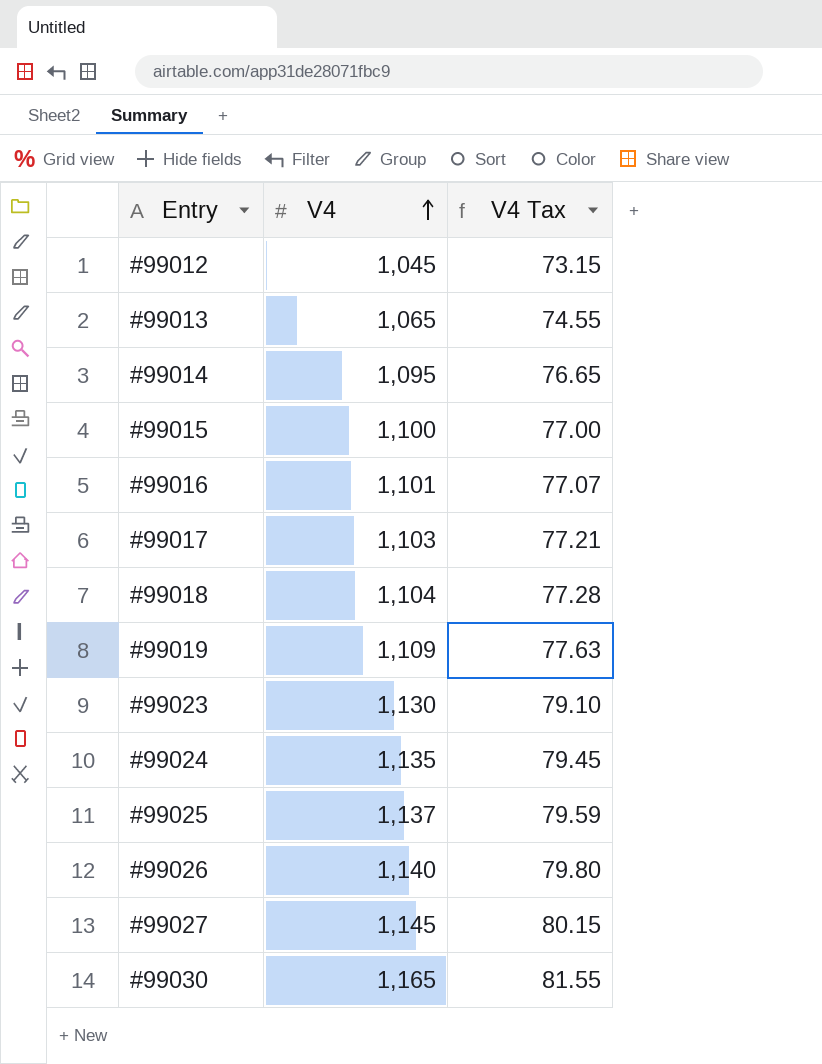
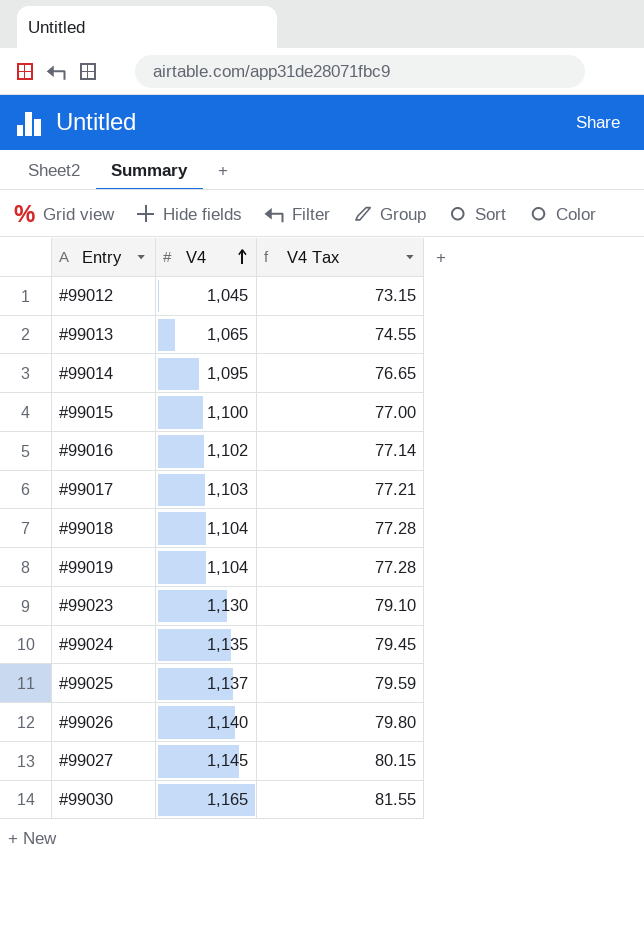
#99016 | V4: 1,101 -> 1,102
#99016 | V4 Tax: 77.07 -> 77.14
#99019 | V4: 1,109 -> 1,104
#99019 | V4 Tax: 77.63 -> 77.28

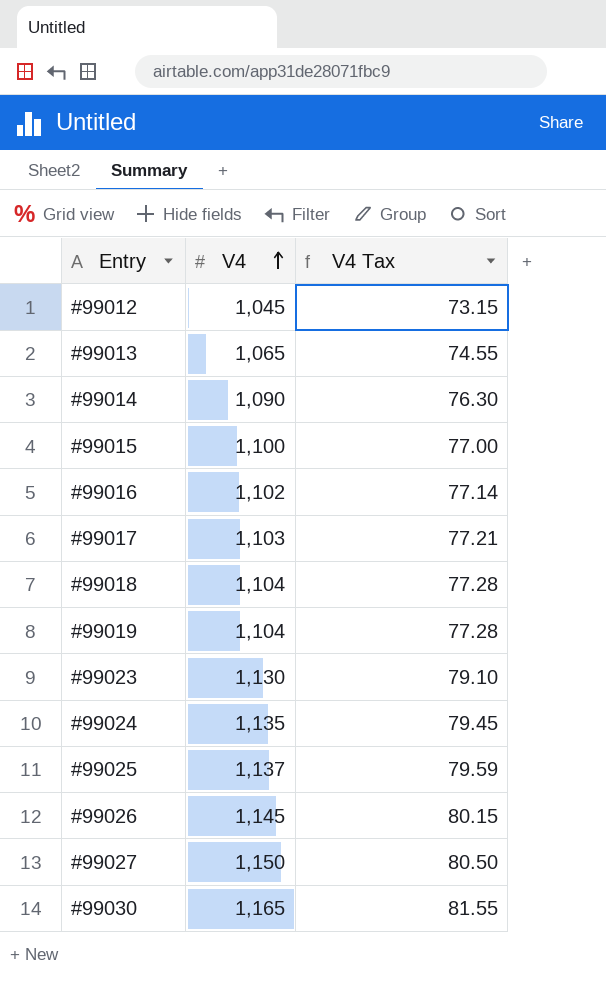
#99014 | V4: 1,095 -> 1,090
#99014 | V4 Tax: 76.65 -> 76.30
#99026 | V4: 1,140 -> 1,145
#99026 | V4 Tax: 79.80 -> 80.15
#99027 | V4: 1,145 -> 1,150
#99027 | V4 Tax: 80.15 -> 80.50

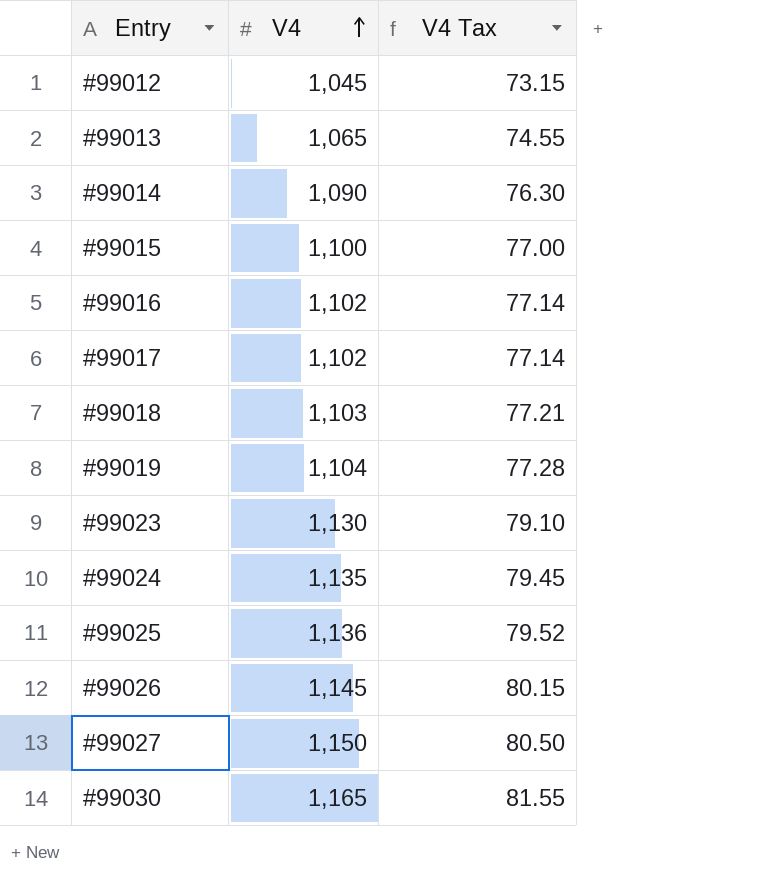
#99017 | V4: 1,103 -> 1,102
#99017 | V4 Tax: 77.21 -> 77.14
#99018 | V4: 1,104 -> 1,103
#99018 | V4 Tax: 77.28 -> 77.21
#99025 | V4: 1,137 -> 1,136
#99025 | V4 Tax: 79.59 -> 79.52

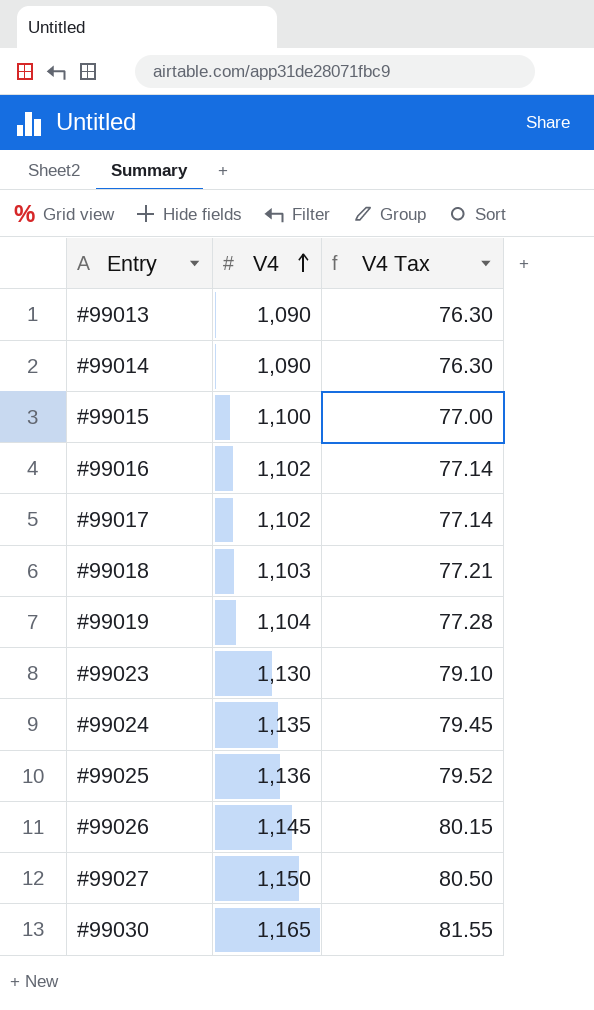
row #99012: 1,045 | 73.15 -> none
#99013 | V4: 1,065 -> 1,090
#99013 | V4 Tax: 74.55 -> 76.30

